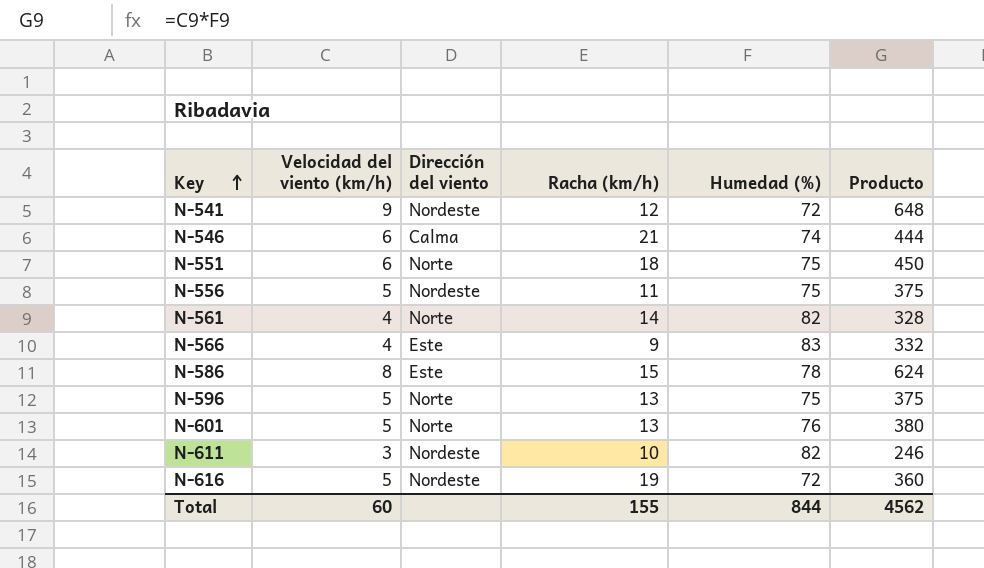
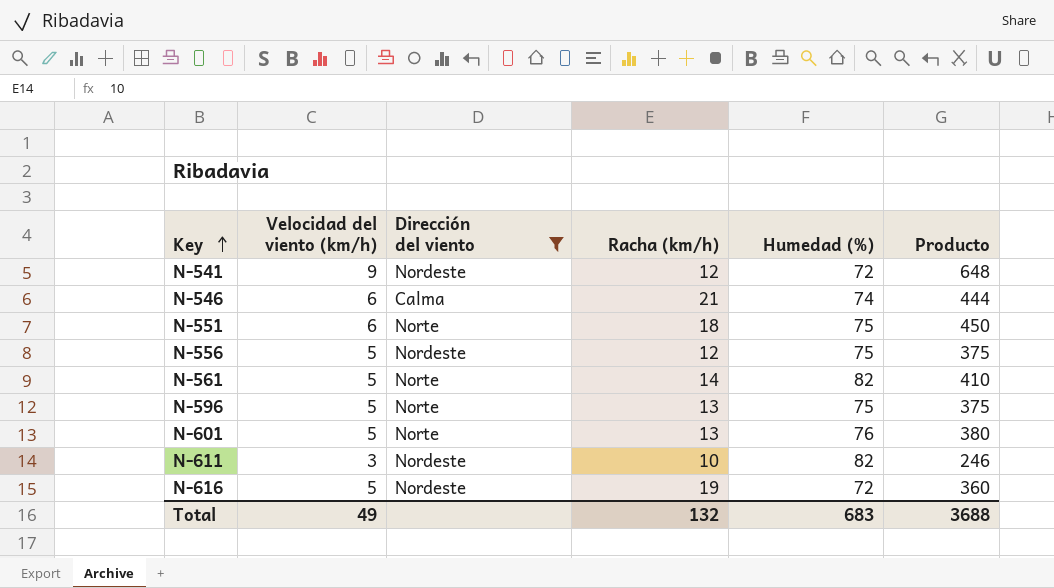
filter: none -> Dirección del viento != Este
N-556 | Racha (km/h): 11 -> 12
N-561 | Velocidad del viento (km/h): 4 -> 5
N-561 | Producto: 328 -> 410
Total | Velocidad del viento (km/h): 60 -> 49
Total | Racha (km/h): 155 -> 132
Total | Humedad (%): 844 -> 683
Total | Producto: 4562 -> 3688

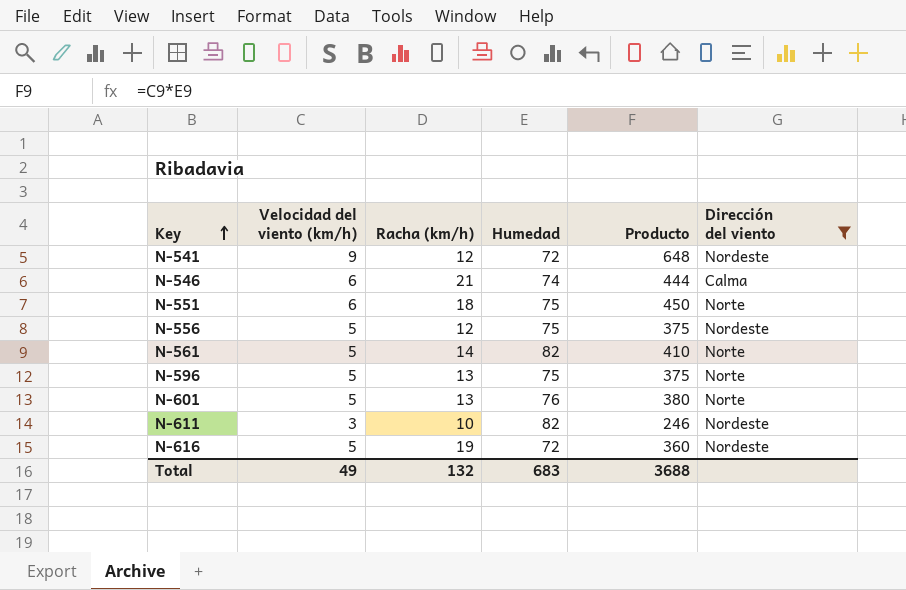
column name: Humedad (%) -> Humedad
column Dirección del viento | position: 3 -> 6

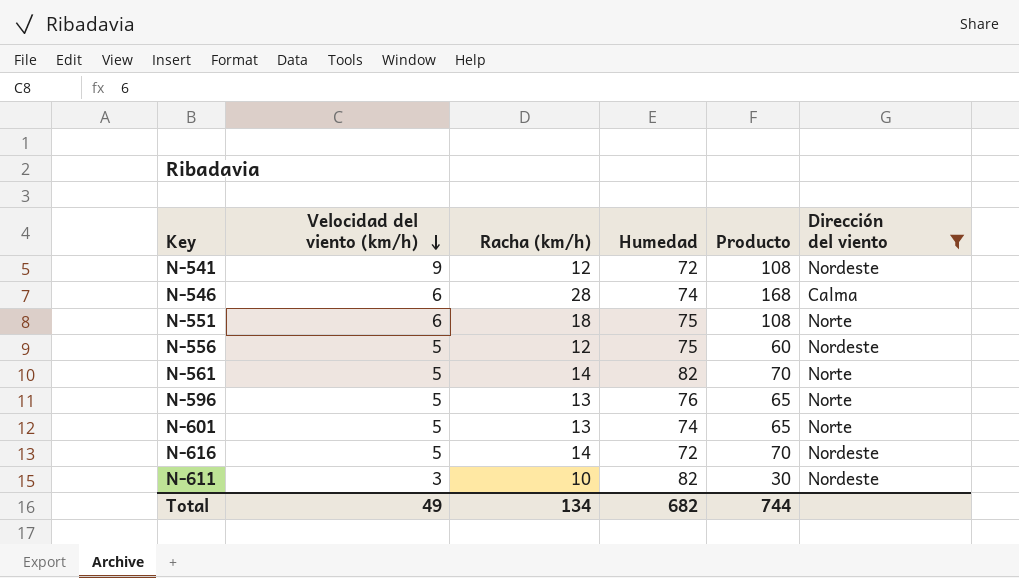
row order: Key ascending -> Velocidad del viento (km/h) descending
column Producto | formula: [Velocidad del viento (km/h)] * [Humedad] -> [Velocidad del viento (km/h)] * [Racha (km/h)]
N-546 | Racha (km/h): 21 -> 28
N-596 | Humedad: 75 -> 76
N-601 | Humedad: 76 -> 74
N-616 | Racha (km/h): 19 -> 14
Total | Racha (km/h): 132 -> 134
Total | Humedad: 683 -> 682
Total | Producto: 3688 -> 744

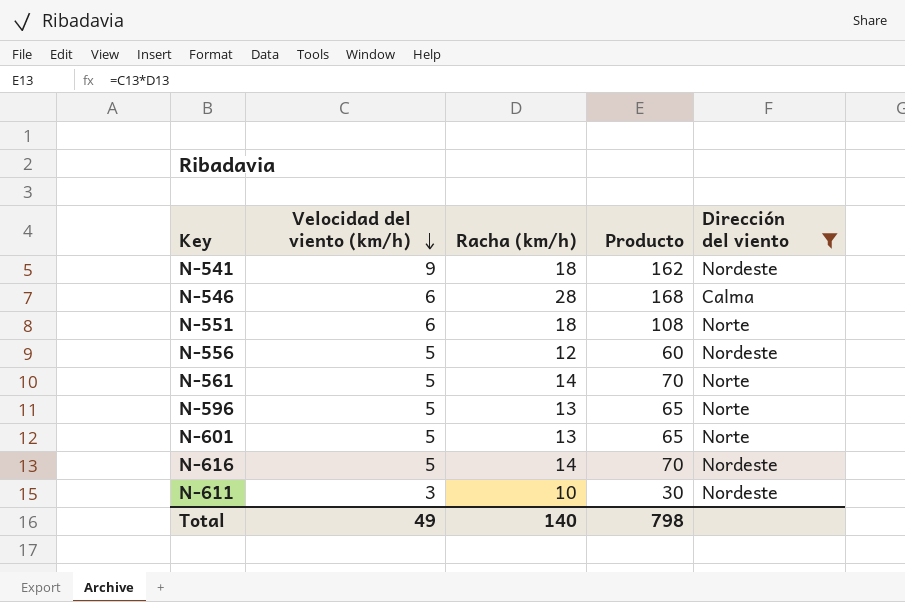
column Humedad | position: 4 -> none
N-541 | Racha (km/h): 12 -> 18
N-541 | Producto: 108 -> 162
Total | Racha (km/h): 134 -> 140
Total | Producto: 744 -> 798

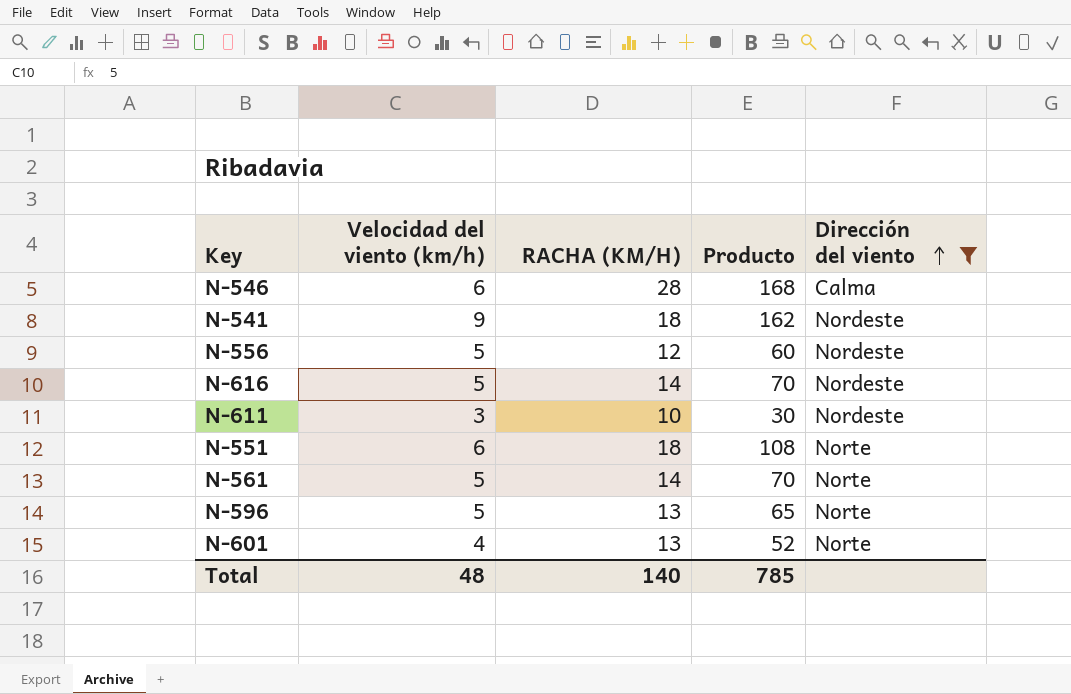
row order: Velocidad del viento (km/h) descending -> Dirección del viento ascending
column name: Racha (km/h) -> RACHA (KM/H)
N-601 | Velocidad del viento (km/h): 5 -> 4
N-601 | Producto: 65 -> 52
Total | Velocidad del viento (km/h): 49 -> 48
Total | Producto: 798 -> 785

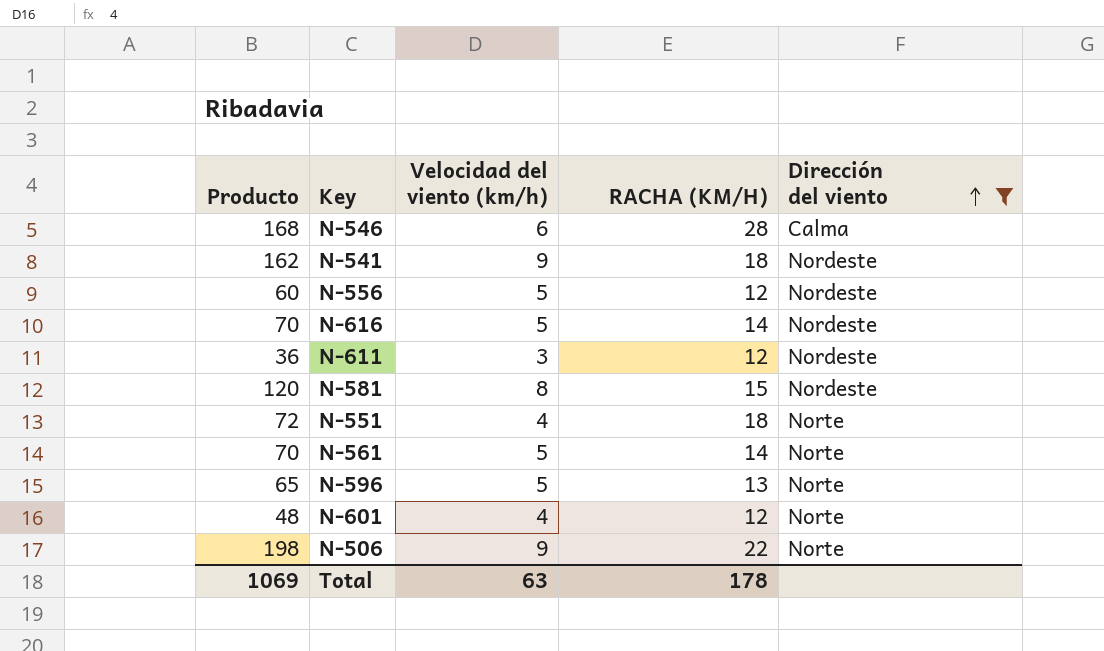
column Producto | position: 4 -> 1
N-611 | Producto: 30 -> 36
N-611 | RACHA (KM/H): 10 -> 12
row N-581: none -> 120 | 8 | 15 | Nordeste
N-551 | Producto: 108 -> 72
N-551 | Velocidad del viento (km/h): 6 -> 4
N-601 | Producto: 52 -> 48
N-601 | RACHA (KM/H): 13 -> 12
row N-506: none -> 198 | 9 | 22 | Norte
Total | Producto: 785 -> 1069
Total | Velocidad del viento (km/h): 48 -> 63
Total | RACHA (KM/H): 140 -> 178

